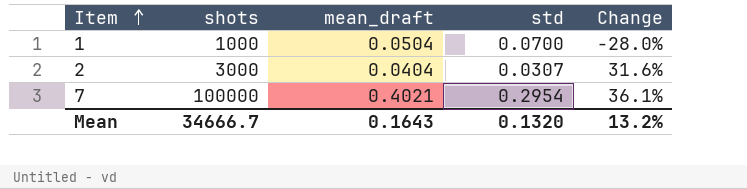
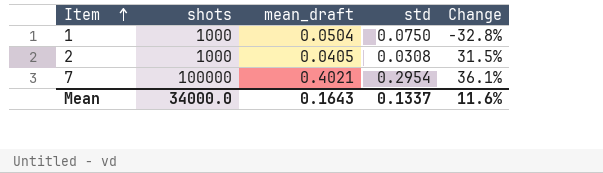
1 | std: 0.0700 -> 0.0750
1 | Change: -28.0% -> -32.8%
2 | shots: 3000 -> 1000
2 | mean_draft: 0.0404 -> 0.0405
2 | std: 0.0307 -> 0.0308
2 | Change: 31.6% -> 31.5%
Mean | shots: 34666.7 -> 34000.0
Mean | std: 0.1320 -> 0.1337
Mean | Change: 13.2% -> 11.6%

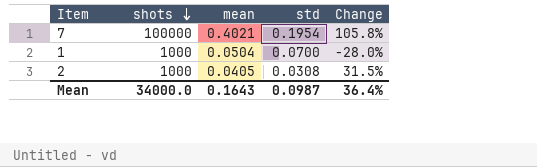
row order: Item ascending -> shots descending
column name: mean_draft -> mean
7 | std: 0.2954 -> 0.1954
7 | Change: 36.1% -> 105.8%
1 | std: 0.0750 -> 0.0700
1 | Change: -32.8% -> -28.0%
Mean | std: 0.1337 -> 0.0987
Mean | Change: 11.6% -> 36.4%

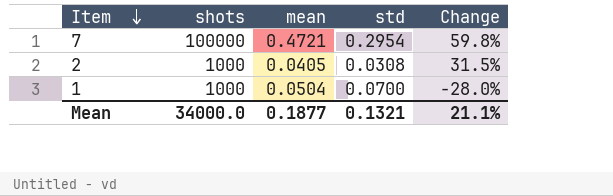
row order: shots descending -> Item descending
7 | mean: 0.4021 -> 0.4721
7 | std: 0.1954 -> 0.2954
7 | Change: 105.8% -> 59.8%
Mean | mean: 0.1643 -> 0.1877
Mean | std: 0.0987 -> 0.1321
Mean | Change: 36.4% -> 21.1%

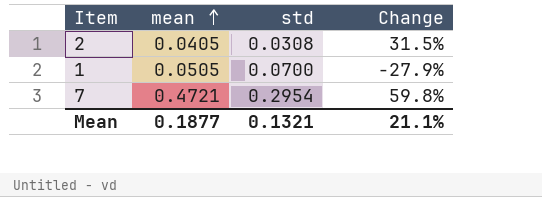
row order: Item descending -> mean ascending
column shots | position: 2 -> none
1 | mean: 0.0504 -> 0.0505
1 | Change: -28.0% -> -27.9%

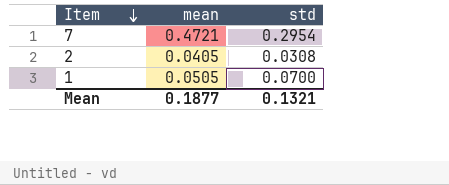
row order: mean ascending -> Item descending
column Change | formula: ([mean] - [std]) / [std] -> none

